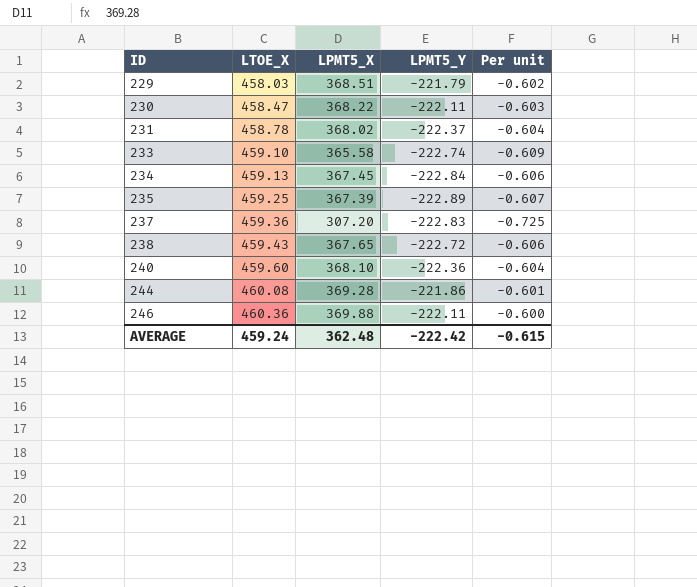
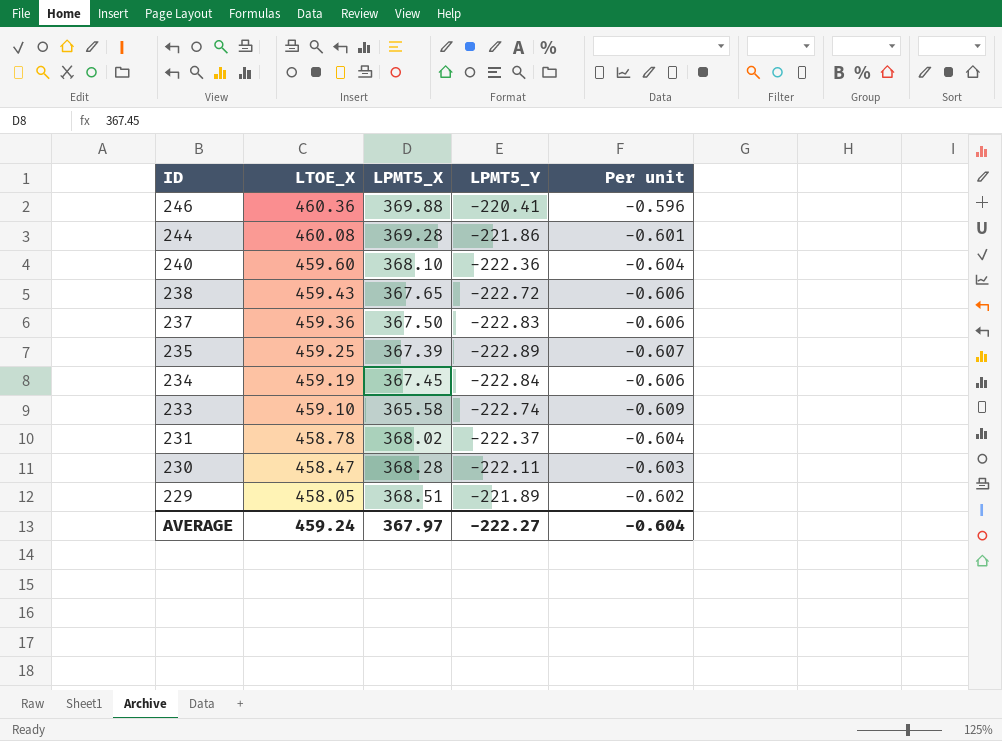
row order: ID ascending -> ID descending
246 | LPMT5_Y: -222.11 -> -220.41
246 | Per unit: -0.600 -> -0.596
237 | LPMT5_X: 307.20 -> 367.50
237 | Per unit: -0.725 -> -0.606
234 | LTOE_X: 459.13 -> 459.19
230 | LPMT5_X: 368.22 -> 368.28
229 | LTOE_X: 458.03 -> 458.05
229 | LPMT5_Y: -221.79 -> -221.89
AVERAGE | LPMT5_X: 362.48 -> 367.97
AVERAGE | LPMT5_Y: -222.42 -> -222.27
AVERAGE | Per unit: -0.615 -> -0.604

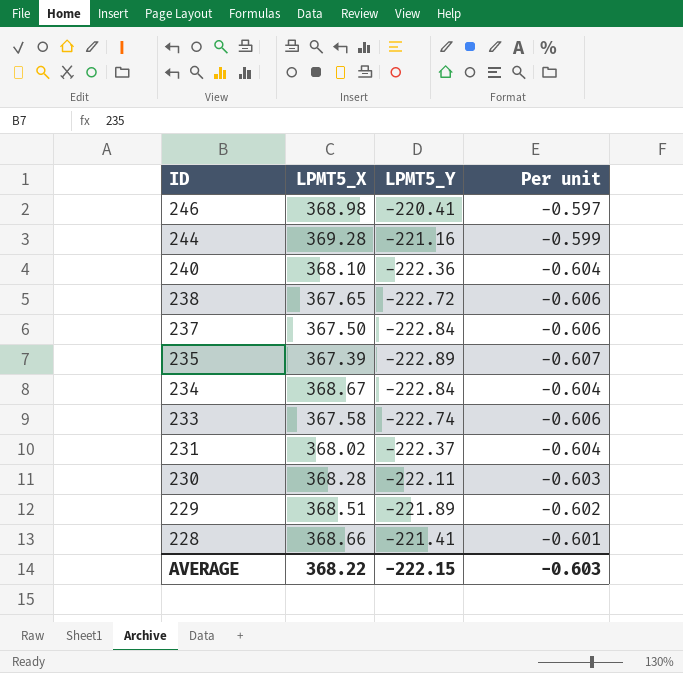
column LTOE_X | position: 2 -> none
246 | LPMT5_X: 369.88 -> 368.98
246 | Per unit: -0.596 -> -0.597
244 | LPMT5_Y: -221.86 -> -221.16
244 | Per unit: -0.601 -> -0.599
237 | LPMT5_Y: -222.83 -> -222.84
234 | LPMT5_X: 367.45 -> 368.67
234 | Per unit: -0.606 -> -0.604
233 | LPMT5_X: 365.58 -> 367.58
233 | Per unit: -0.609 -> -0.606
row 228: none -> 368.66 | -221.41 | -0.601
AVERAGE | LPMT5_X: 367.97 -> 368.22
AVERAGE | LPMT5_Y: -222.27 -> -222.15
AVERAGE | Per unit: -0.604 -> -0.603

